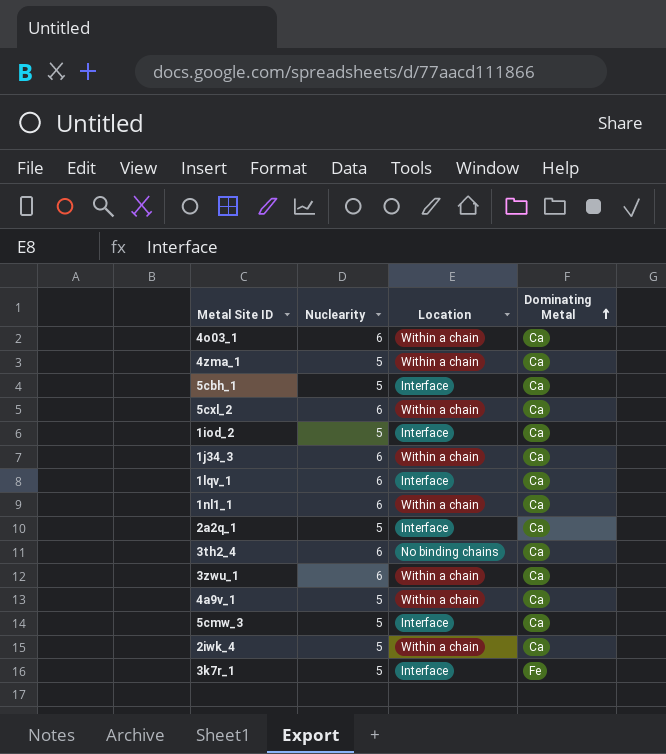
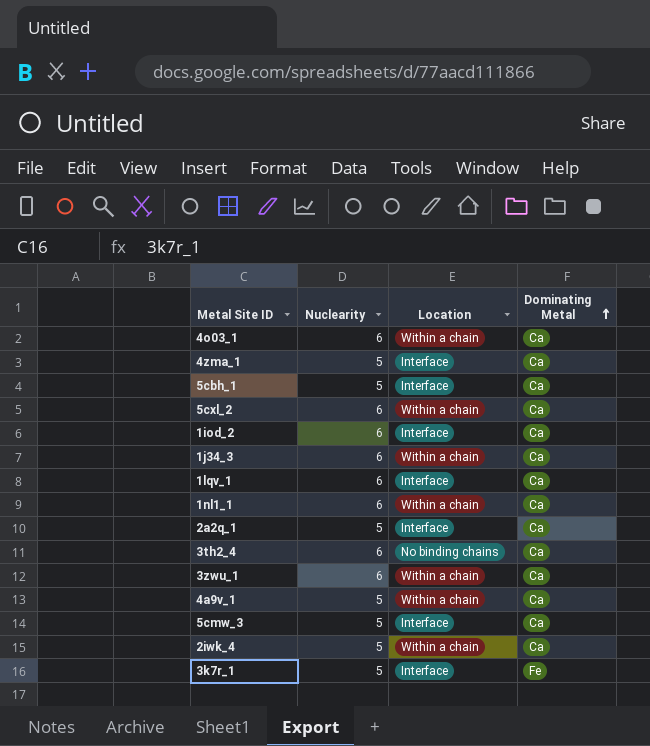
4zma_1 | Location: Within a chain -> Interface
1iod_2 | Nuclearity: 5 -> 6

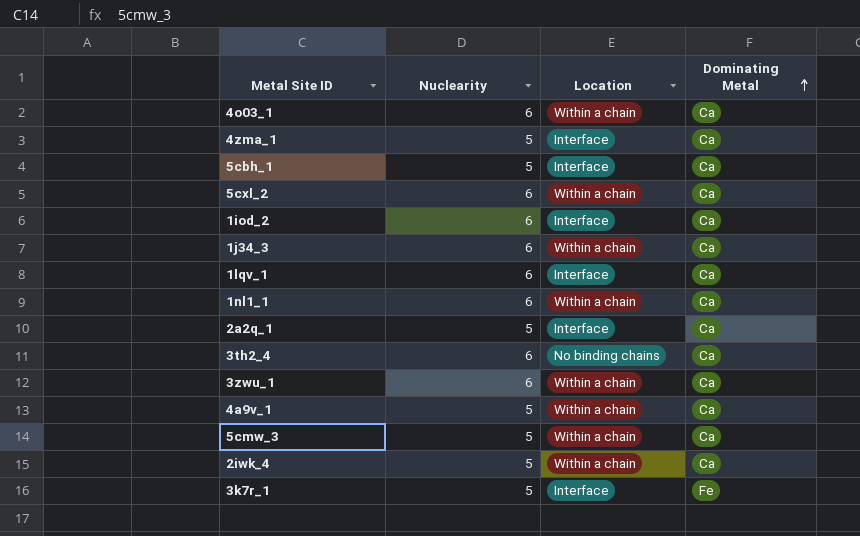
5cmw_3 | Location: Interface -> Within a chain

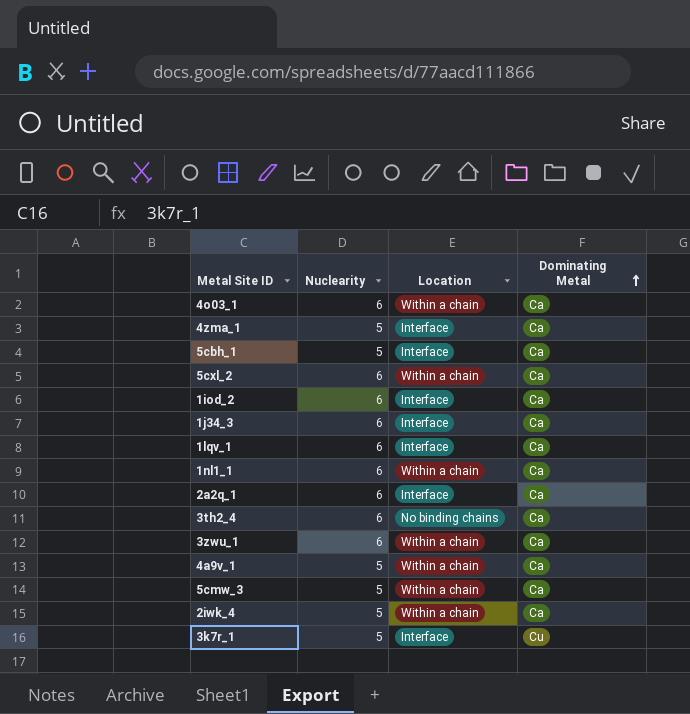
1j34_3 | Location: Within a chain -> Interface
2a2q_1 | Nuclearity: 5 -> 6
3k7r_1 | Dominating Metal: Fe -> Cu

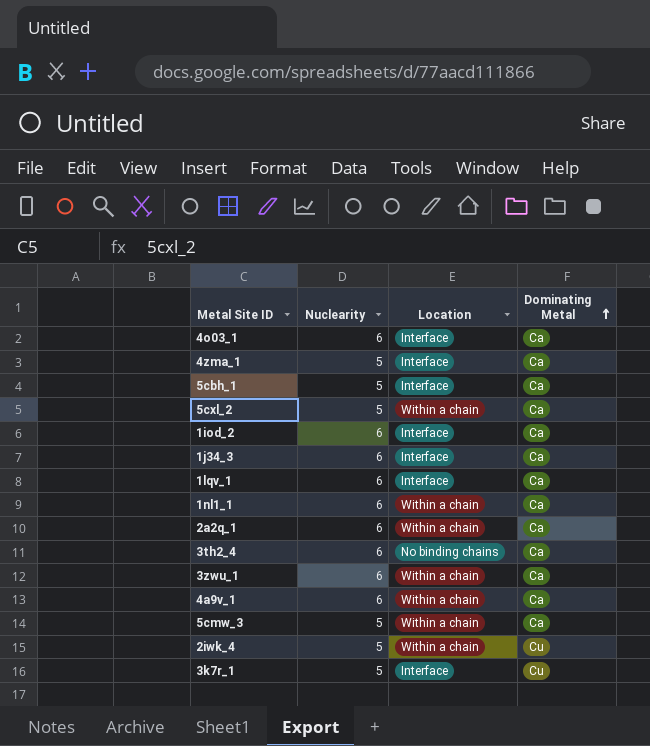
4o03_1 | Location: Within a chain -> Interface
5cxl_2 | Nuclearity: 6 -> 5
2a2q_1 | Location: Interface -> Within a chain
4a9v_1 | Nuclearity: 5 -> 6
2iwk_4 | Dominating Metal: Ca -> Cu

